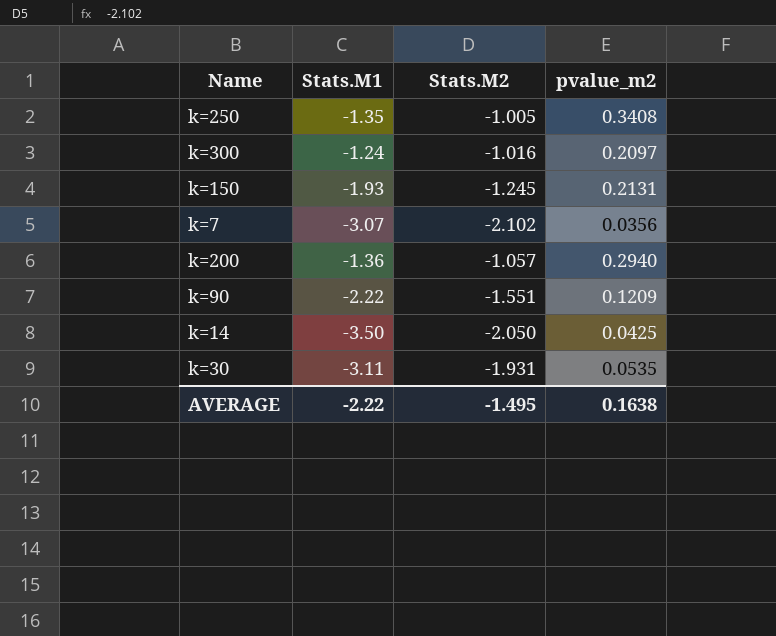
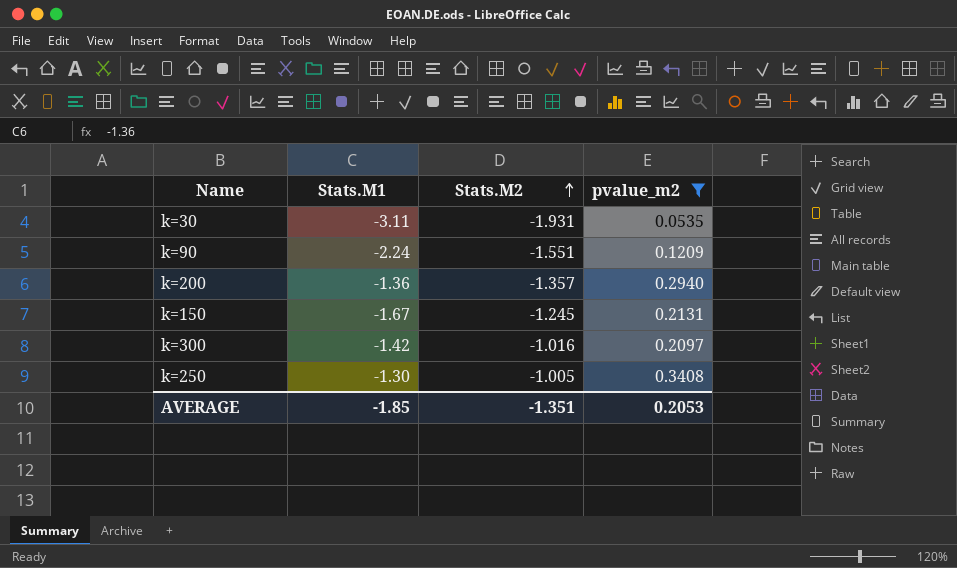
filter: none -> pvalue_m2 >= 0.0535
row order: none -> Stats.M2 ascending
k=90 | Stats.M1: -2.22 -> -2.24
k=200 | Stats.M2: -1.057 -> -1.357
k=150 | Stats.M1: -1.93 -> -1.67
k=300 | Stats.M1: -1.24 -> -1.42
k=250 | Stats.M1: -1.35 -> -1.30
AVERAGE | Stats.M1: -2.22 -> -1.85
AVERAGE | Stats.M2: -1.495 -> -1.351
AVERAGE | pvalue_m2: 0.1638 -> 0.2053

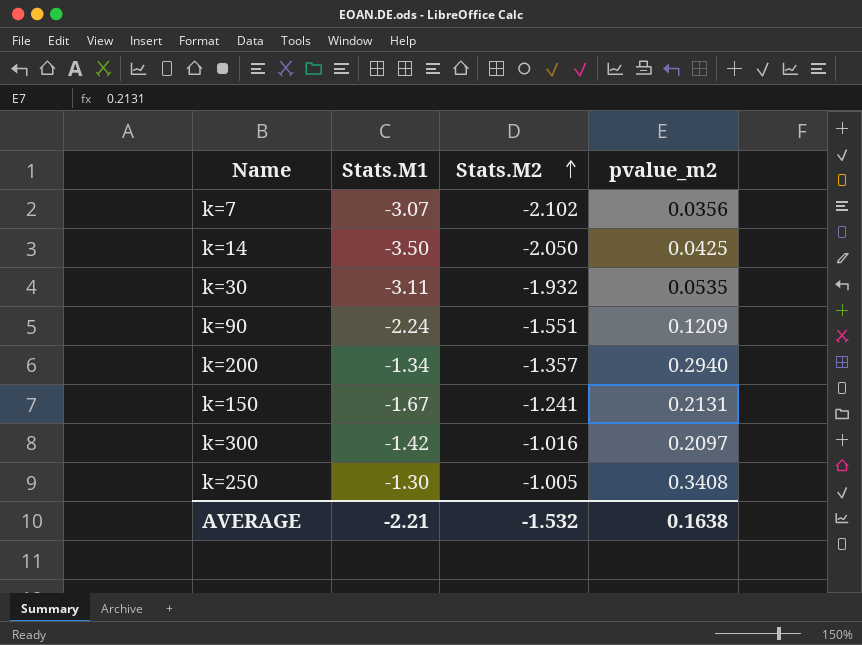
filter: pvalue_m2 >= 0.0535 -> none
k=30 | Stats.M2: -1.931 -> -1.932
k=200 | Stats.M1: -1.36 -> -1.34
k=150 | Stats.M2: -1.245 -> -1.241
AVERAGE | Stats.M1: -1.85 -> -2.21
AVERAGE | Stats.M2: -1.351 -> -1.532
AVERAGE | pvalue_m2: 0.2053 -> 0.1638

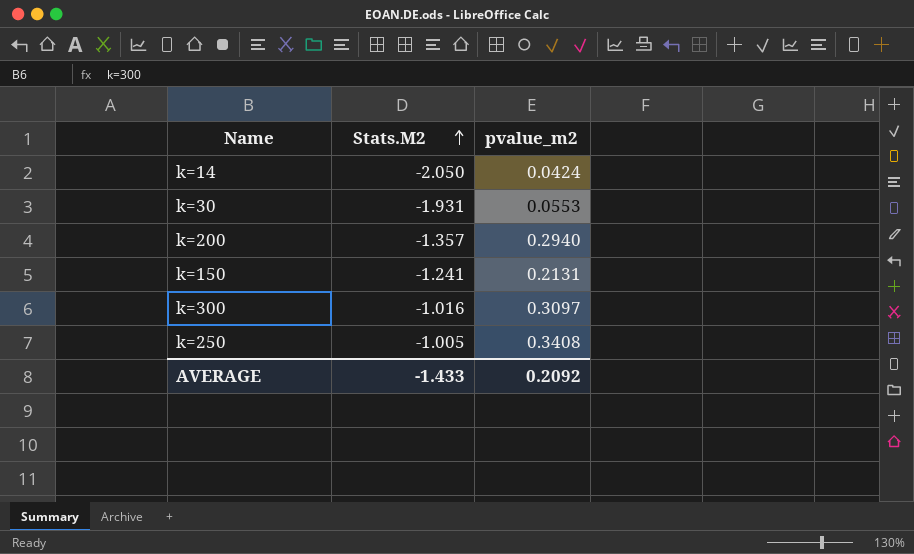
column Stats.M1 | position: 2 -> none
row k=7: -3.07 | -2.102 | 0.0356 -> none
row k=90: -2.24 | -1.551 | 0.1209 -> none
k=14 | pvalue_m2: 0.0425 -> 0.0424
k=30 | Stats.M2: -1.932 -> -1.931
k=30 | pvalue_m2: 0.0535 -> 0.0553
k=300 | pvalue_m2: 0.2097 -> 0.3097
AVERAGE | Stats.M2: -1.532 -> -1.433
AVERAGE | pvalue_m2: 0.1638 -> 0.2092

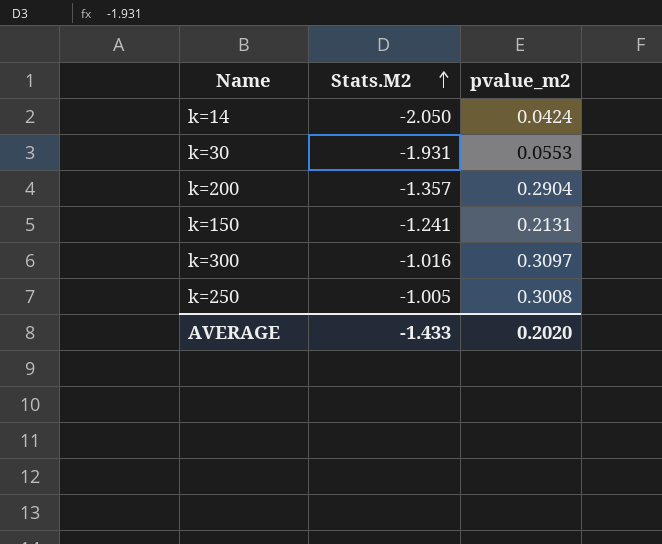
k=200 | pvalue_m2: 0.2940 -> 0.2904
k=250 | pvalue_m2: 0.3408 -> 0.3008
AVERAGE | pvalue_m2: 0.2092 -> 0.2020

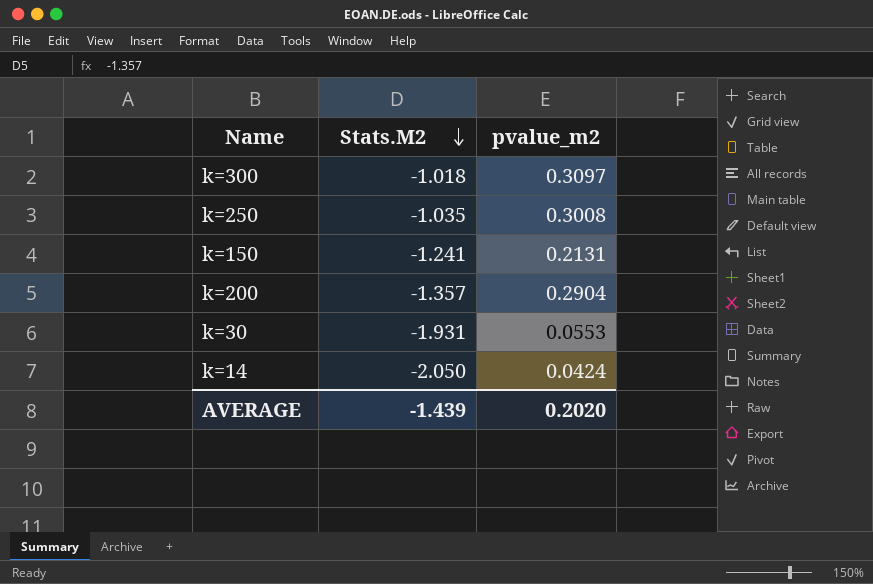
row order: Stats.M2 ascending -> Stats.M2 descending
k=300 | Stats.M2: -1.016 -> -1.018
k=250 | Stats.M2: -1.005 -> -1.035
AVERAGE | Stats.M2: -1.433 -> -1.439

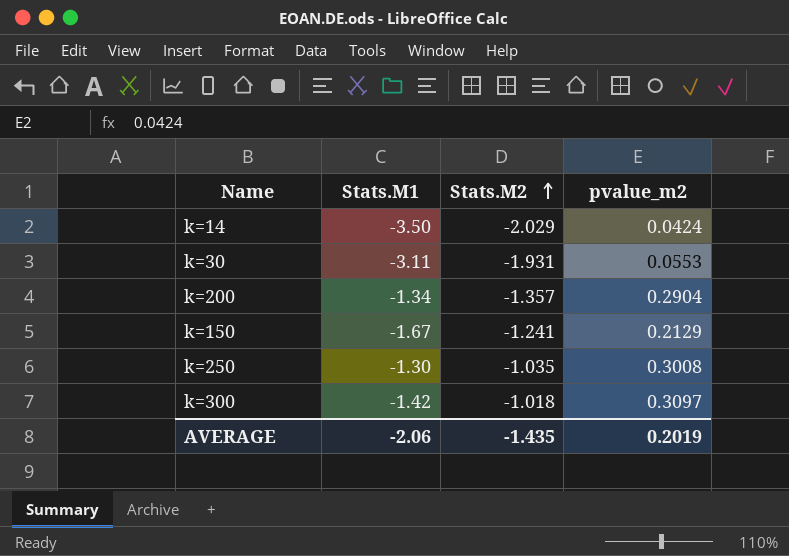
row order: Stats.M2 descending -> Stats.M2 ascending
column Stats.M1 | position: none -> 2
k=14 | Stats.M2: -2.050 -> -2.029
k=150 | pvalue_m2: 0.2131 -> 0.2129
AVERAGE | Stats.M2: -1.439 -> -1.435
AVERAGE | pvalue_m2: 0.2020 -> 0.2019

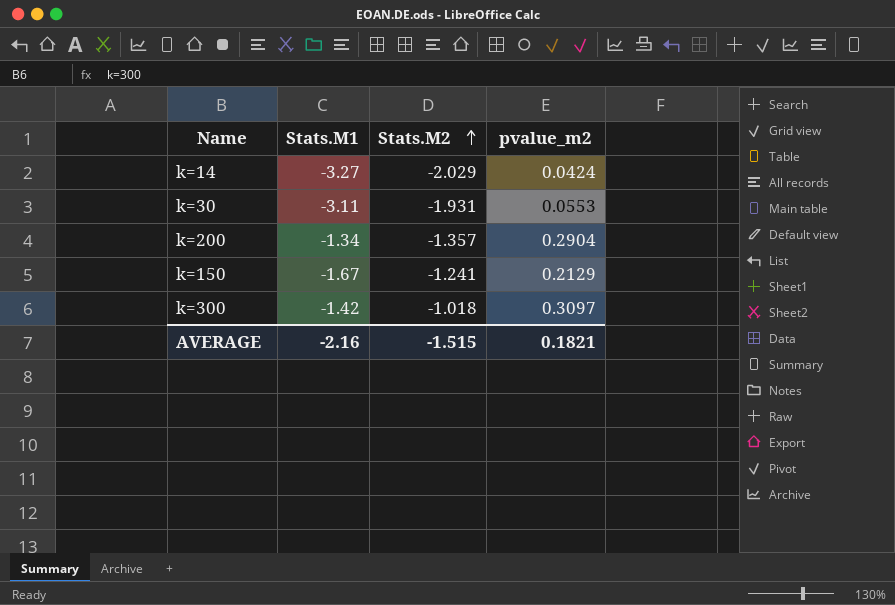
row k=250: -1.30 | -1.035 | 0.3008 -> none
k=14 | Stats.M1: -3.50 -> -3.27
AVERAGE | Stats.M1: -2.06 -> -2.16
AVERAGE | Stats.M2: -1.435 -> -1.515
AVERAGE | pvalue_m2: 0.2019 -> 0.1821

